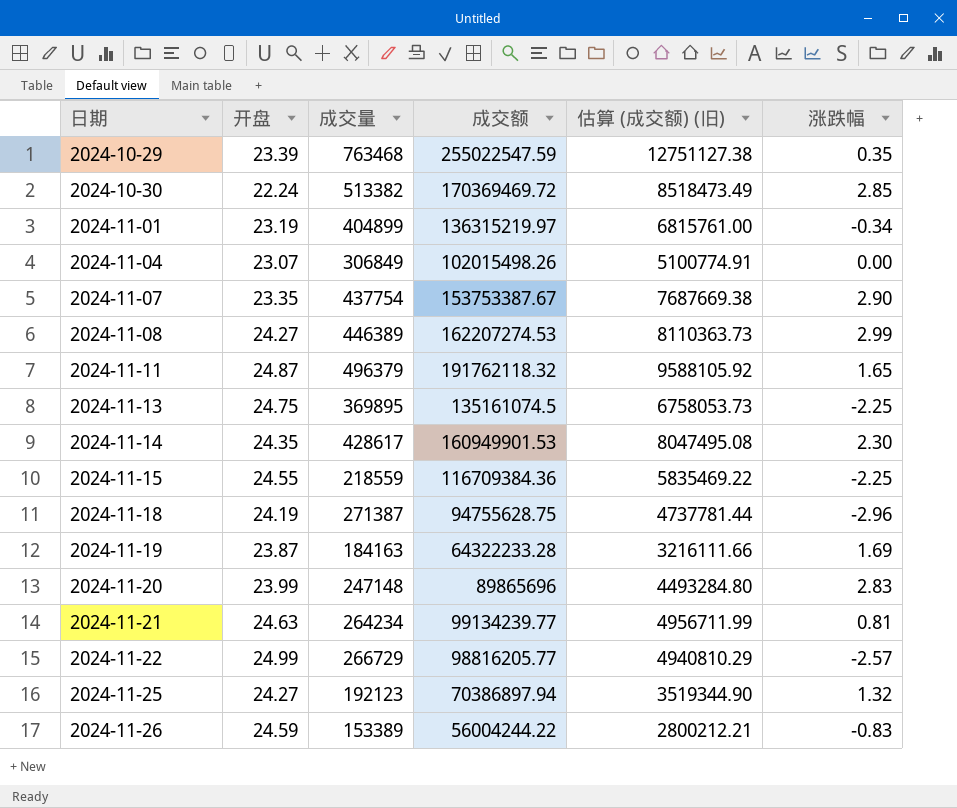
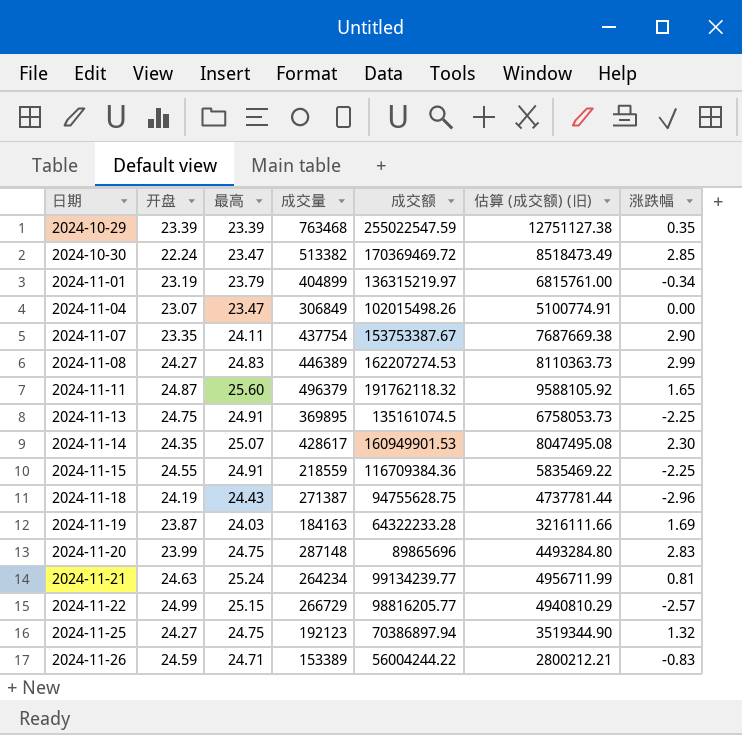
column 最高 | position: none -> 3
2024-11-20 | 成交量: 247148 -> 287148

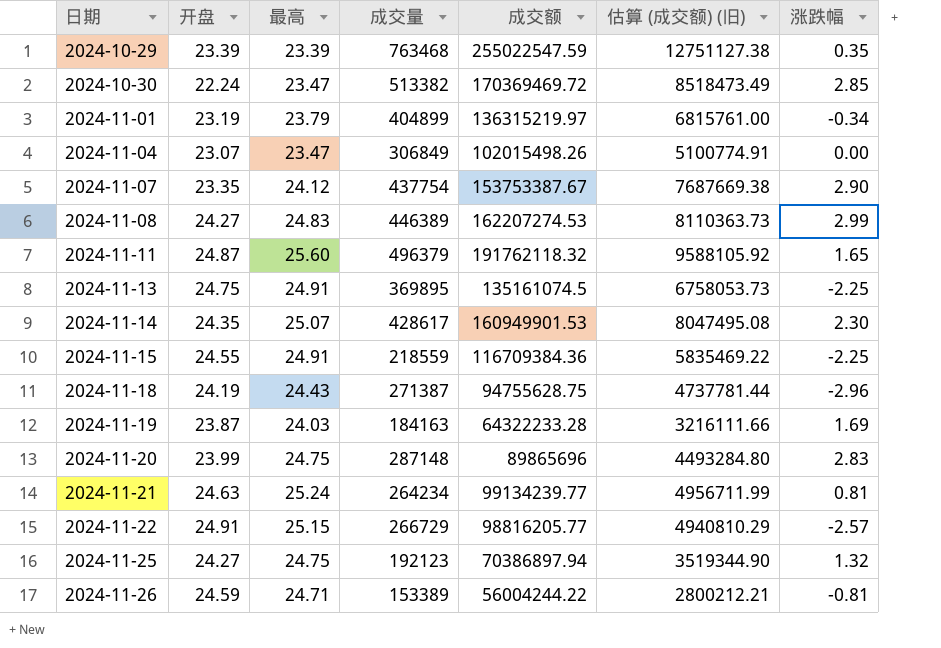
2024-11-07 | 最高: 24.11 -> 24.12
2024-11-22 | 开盘: 24.99 -> 24.91
2024-11-26 | 涨跌幅: -0.83 -> -0.81

